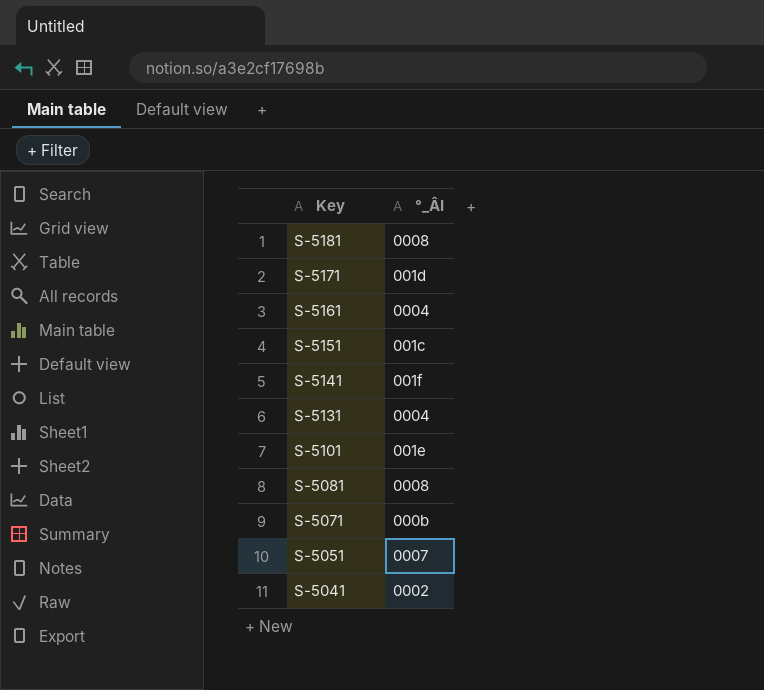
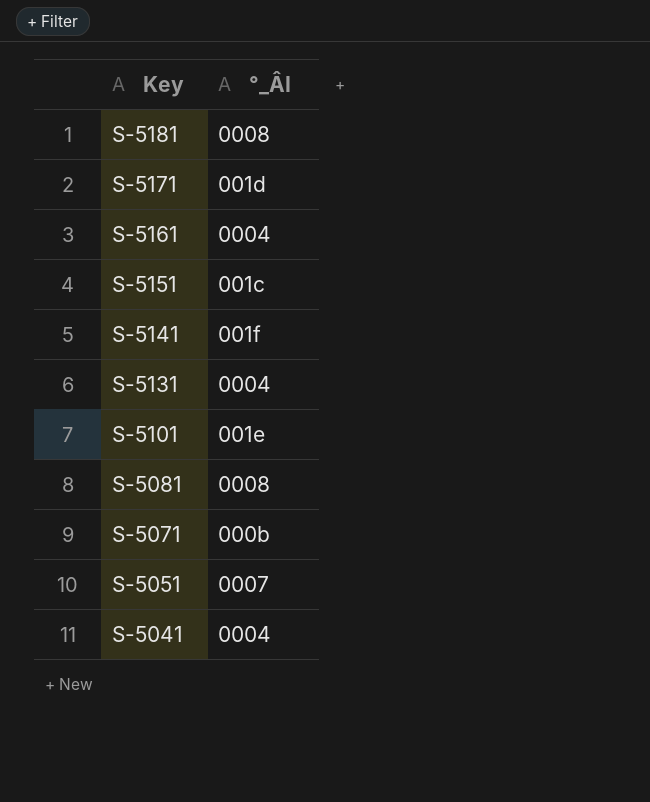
S-5041 | °_ÂI: 0002 -> 0004

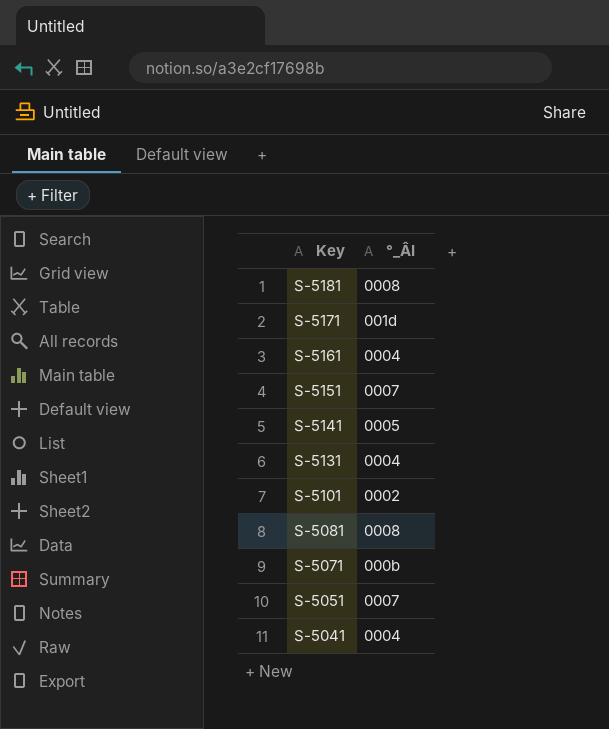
S-5151 | °_ÂI: 001c -> 0007
S-5141 | °_ÂI: 001f -> 0005
S-5101 | °_ÂI: 001e -> 0002

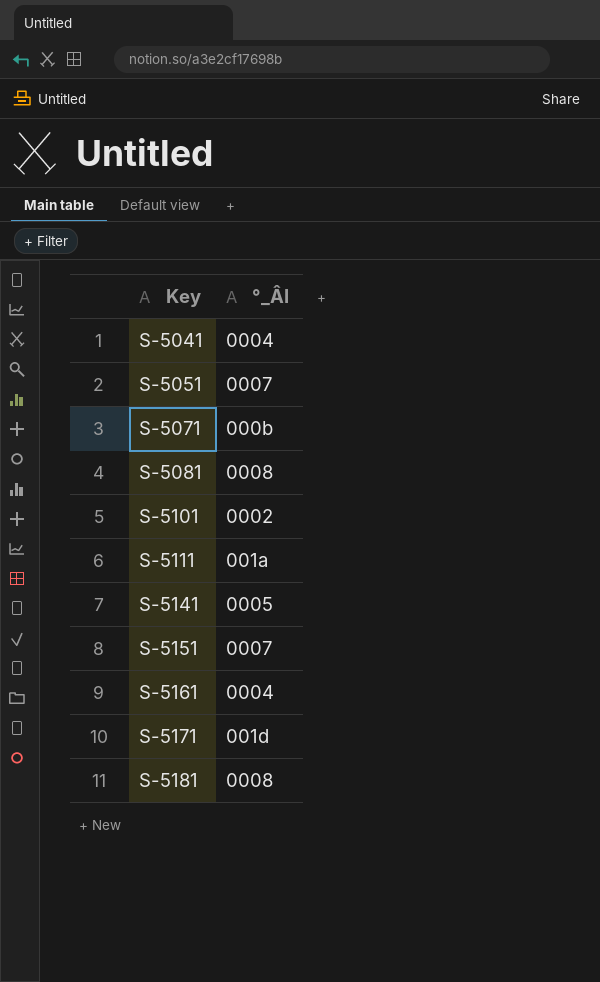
row order: Key descending -> Key ascending
row S-5131: 0004 -> none
row S-5111: none -> 001a

